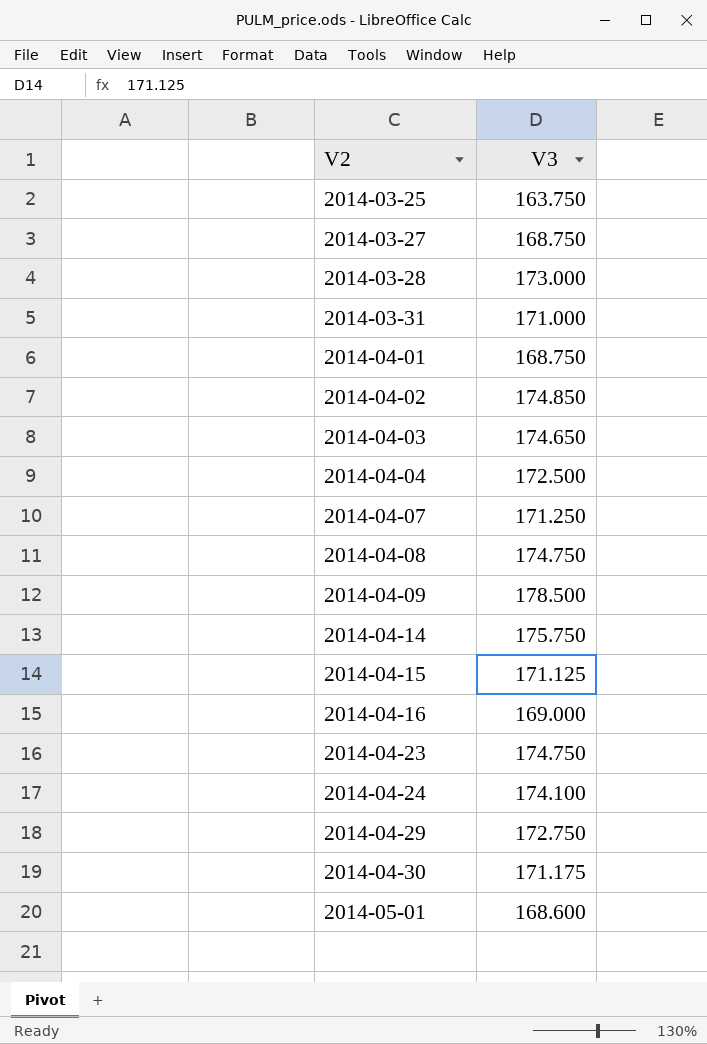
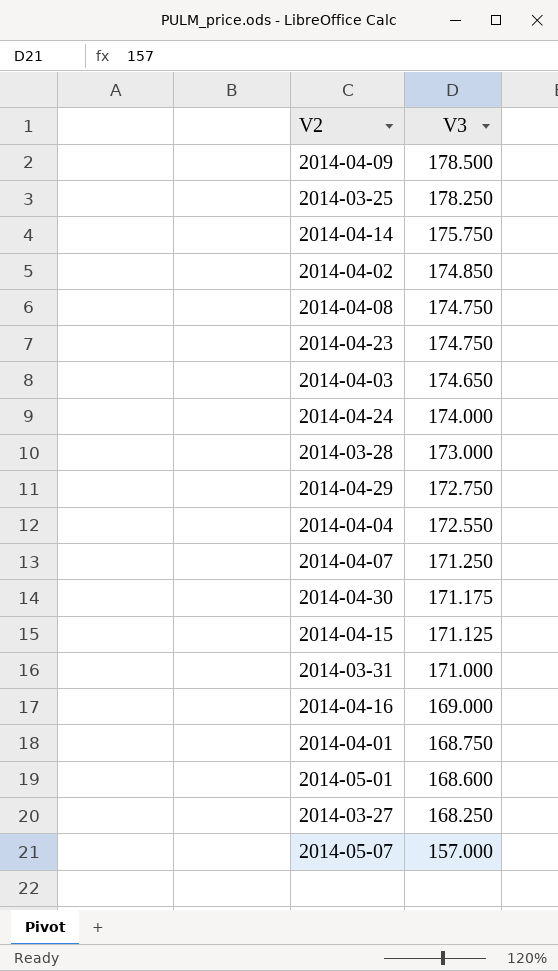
row order: V2 ascending -> V3 descending
2014-03-25 | V3: 163.750 -> 178.250
2014-04-24 | V3: 174.100 -> 174.000
2014-04-04 | V3: 172.500 -> 172.550
2014-03-27 | V3: 168.750 -> 168.250
row 2014-05-07: none -> 157.000

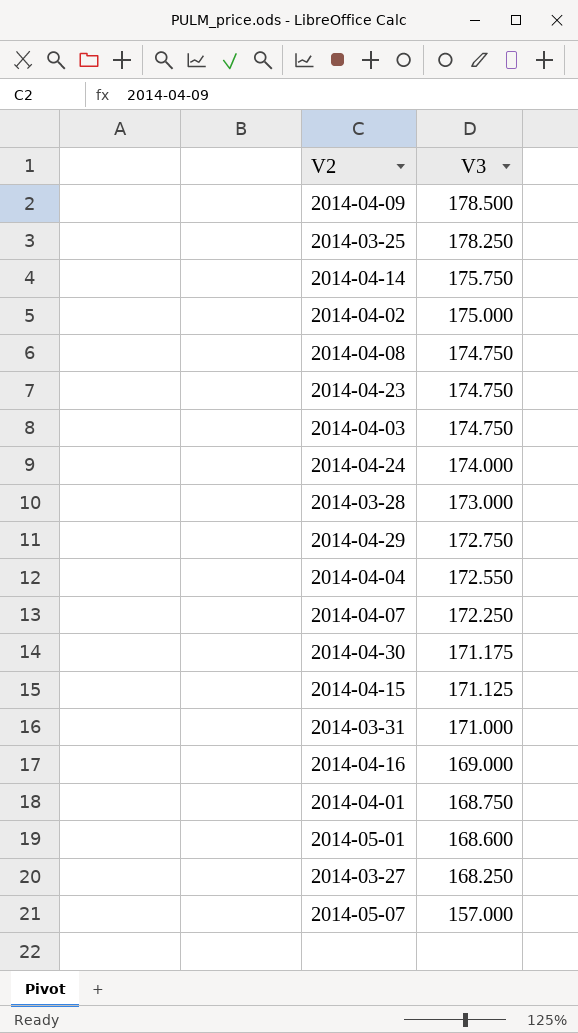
2014-04-02 | V3: 174.850 -> 175.000
2014-04-03 | V3: 174.650 -> 174.750
2014-04-07 | V3: 171.250 -> 172.250

